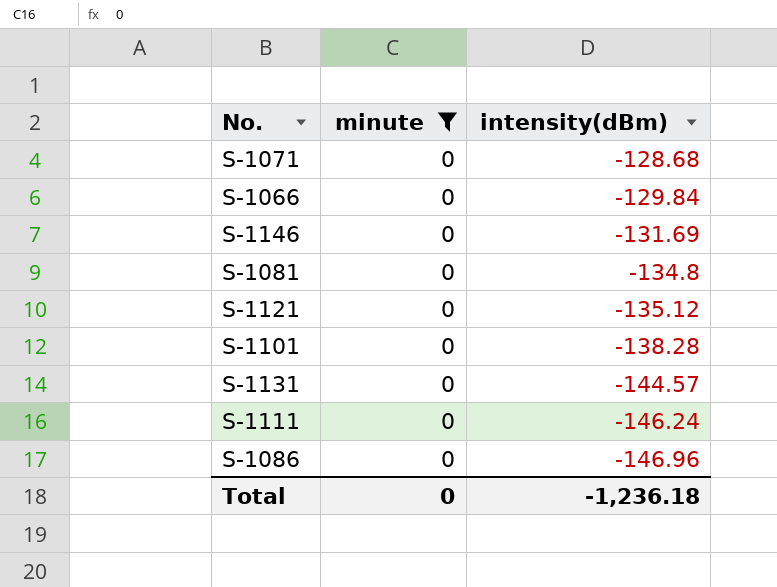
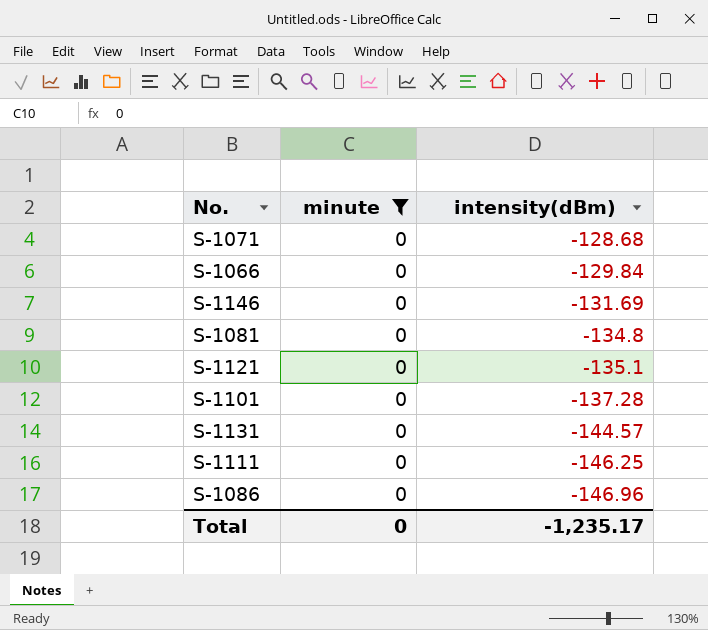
S-1121 | intensity(dBm): -135.12 -> -135.1
S-1101 | intensity(dBm): -138.28 -> -137.28
S-1111 | intensity(dBm): -146.24 -> -146.25
Total | intensity(dBm): -1,236.18 -> -1,235.17

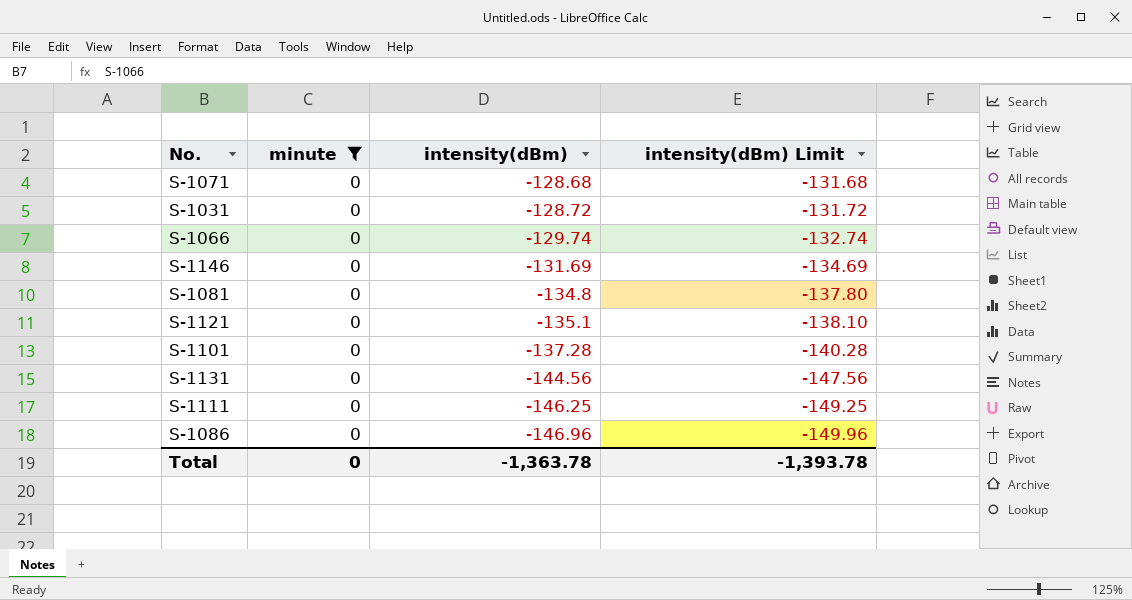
column intensity(dBm) Limit | formula: none -> [intensity(dBm)] - 3
row S-1031: none -> 0 | -128.72 | -131.72
S-1066 | intensity(dBm): -129.84 -> -129.74
S-1131 | intensity(dBm): -144.57 -> -144.56
Total | intensity(dBm): -1,235.17 -> -1,363.78

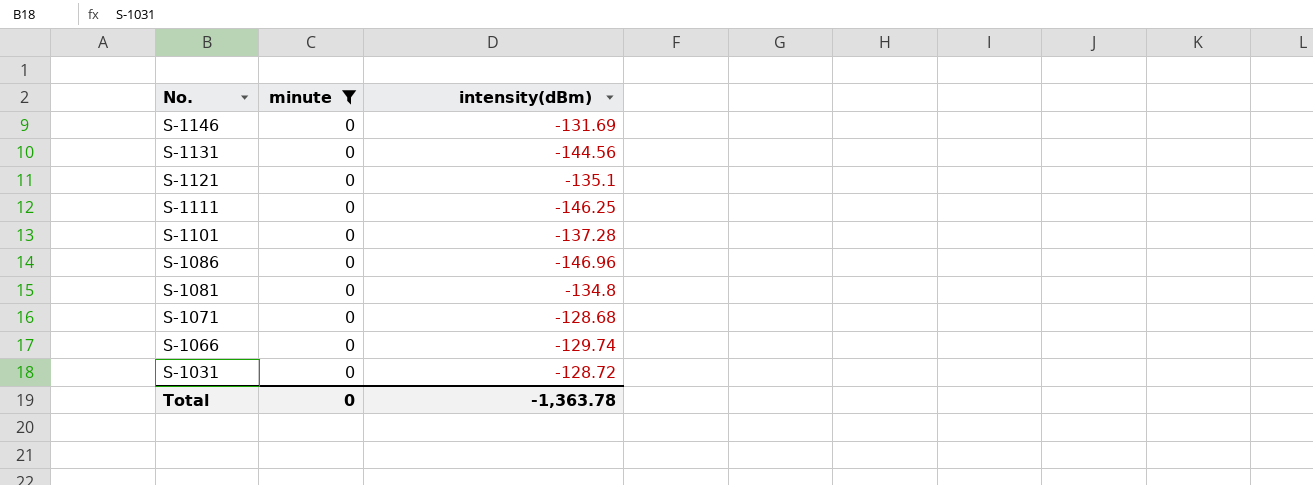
row order: intensity(dBm) descending -> No. descending
column intensity(dBm) Limit | formula: [intensity(dBm)] - 3 -> none

